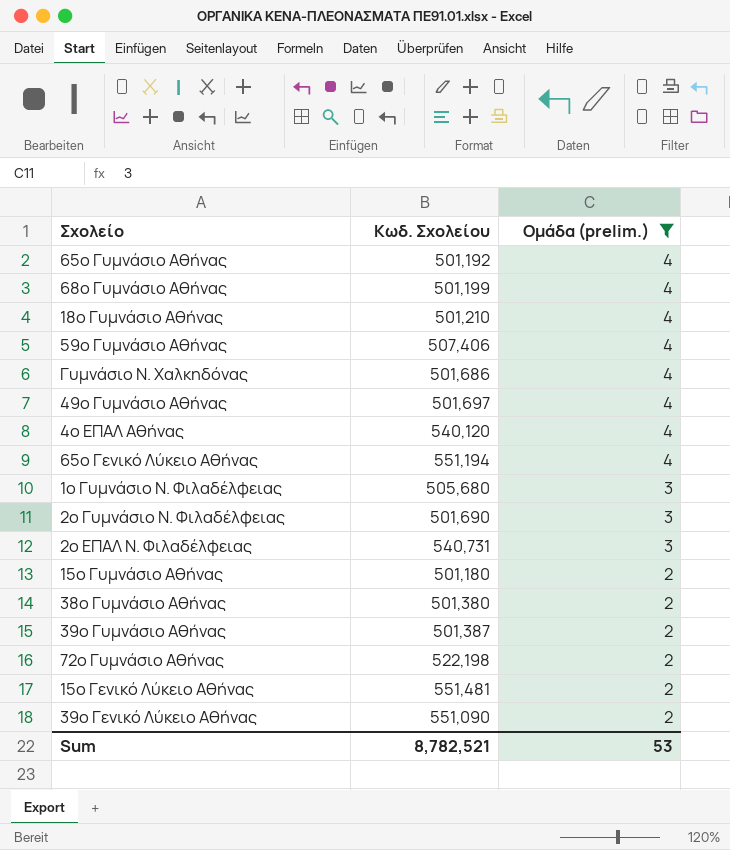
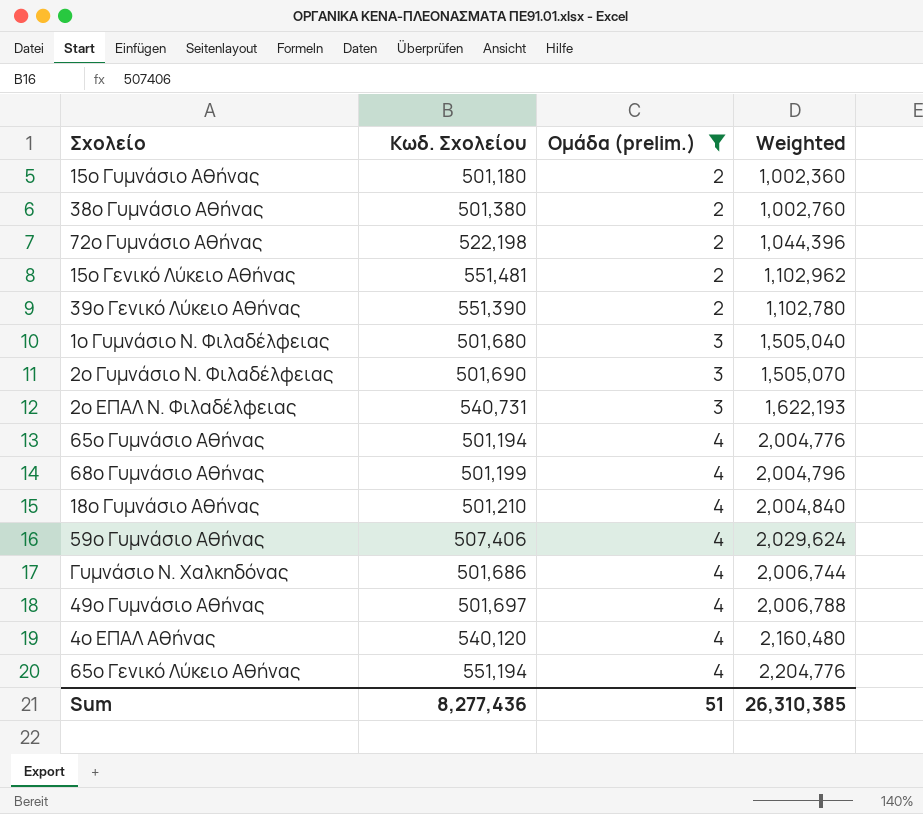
row order: Ομάδα (prelim.) descending -> Ομάδα (prelim.) ascending
column Weighted | formula: none -> [Κωδ. Σχολείου] * [Ομάδα (prelim.)]
row 39ο Γυμνάσιο Αθήνας: 501,387 | 2 -> none
39ο Γενικό Λύκειο Αθήνας | Κωδ. Σχολείου: 551,090 -> 551,390
1ο Γυμνάσιο Ν. Φιλαδέλφειας | Κωδ. Σχολείου: 505,680 -> 501,680
65ο Γυμνάσιο Αθήνας | Κωδ. Σχολείου: 501,192 -> 501,194
Sum | Κωδ. Σχολείου: 8,782,521 -> 8,277,436
Sum | Ομάδα (prelim.): 53 -> 51

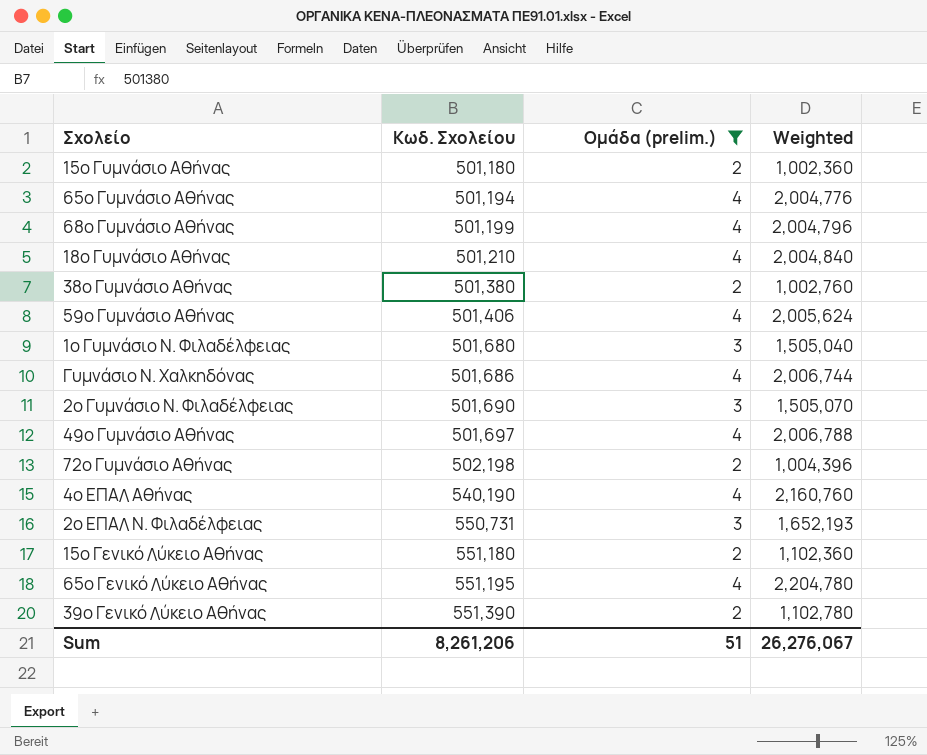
row order: Ομάδα (prelim.) ascending -> Κωδ. Σχολείου ascending
59ο Γυμνάσιο Αθήνας | Κωδ. Σχολείου: 507,406 -> 501,406
59ο Γυμνάσιο Αθήνας | Weighted: 2,029,624 -> 2,005,624
72ο Γυμνάσιο Αθήνας | Κωδ. Σχολείου: 522,198 -> 502,198
72ο Γυμνάσιο Αθήνας | Weighted: 1,044,396 -> 1,004,396
4ο ΕΠΑΛ Αθήνας | Κωδ. Σχολείου: 540,120 -> 540,190
4ο ΕΠΑΛ Αθήνας | Weighted: 2,160,480 -> 2,160,760
2ο ΕΠΑΛ Ν. Φιλαδέλφειας | Κωδ. Σχολείου: 540,731 -> 550,731
2ο ΕΠΑΛ Ν. Φιλαδέλφειας | Weighted: 1,622,193 -> 1,652,193
15ο Γενικό Λύκειο Αθήνας | Κωδ. Σχολείου: 551,481 -> 551,180
15ο Γενικό Λύκειο Αθήνας | Weighted: 1,102,962 -> 1,102,360
65ο Γενικό Λύκειο Αθήνας | Κωδ. Σχολείου: 551,194 -> 551,195
65ο Γενικό Λύκειο Αθήνας | Weighted: 2,204,776 -> 2,204,780
Sum | Κωδ. Σχολείου: 8,277,436 -> 8,261,206
Sum | Weighted: 26,310,385 -> 26,276,067

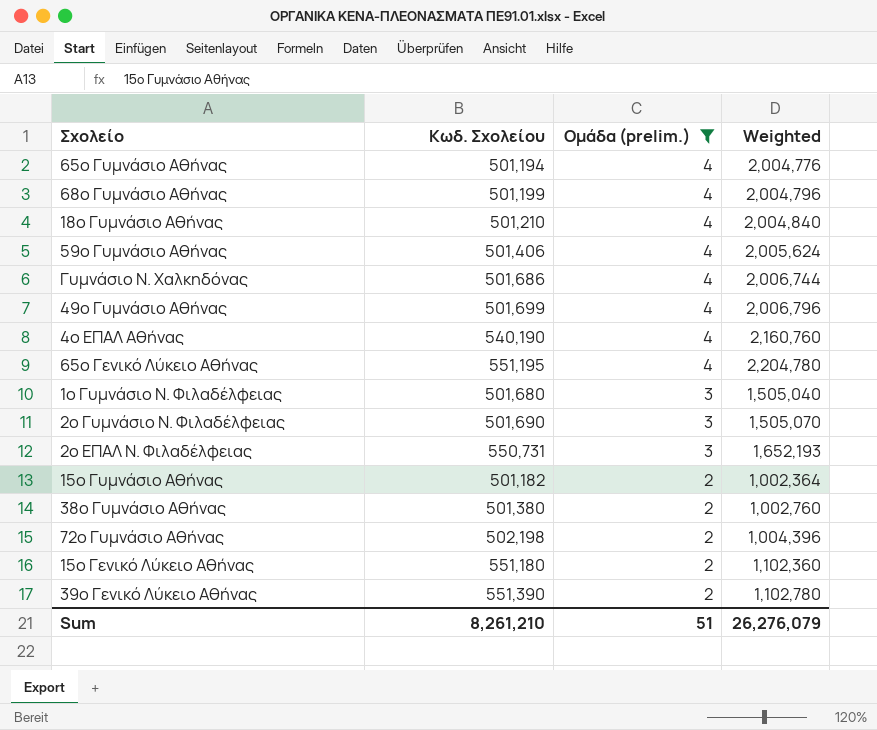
row order: Κωδ. Σχολείου ascending -> Ομάδα (prelim.) descending
49ο Γυμνάσιο Αθήνας | Κωδ. Σχολείου: 501,697 -> 501,699
49ο Γυμνάσιο Αθήνας | Weighted: 2,006,788 -> 2,006,796
15ο Γυμνάσιο Αθήνας | Κωδ. Σχολείου: 501,180 -> 501,182
15ο Γυμνάσιο Αθήνας | Weighted: 1,002,360 -> 1,002,364
Sum | Κωδ. Σχολείου: 8,261,206 -> 8,261,210
Sum | Weighted: 26,276,067 -> 26,276,079

